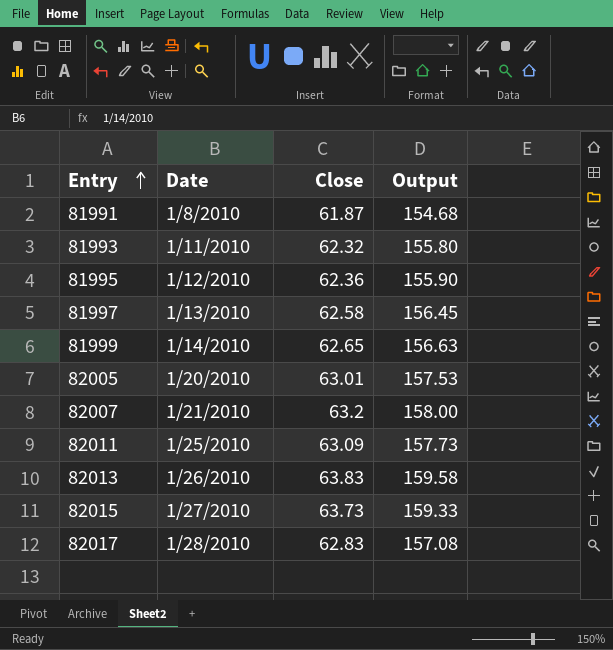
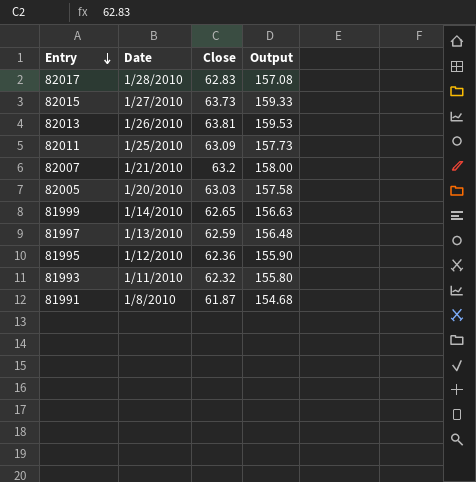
row order: Entry ascending -> Entry descending
82013 | Close: 63.83 -> 63.81
82013 | Output: 159.58 -> 159.53
82005 | Close: 63.01 -> 63.03
82005 | Output: 157.53 -> 157.58
81997 | Close: 62.58 -> 62.59
81997 | Output: 156.45 -> 156.48

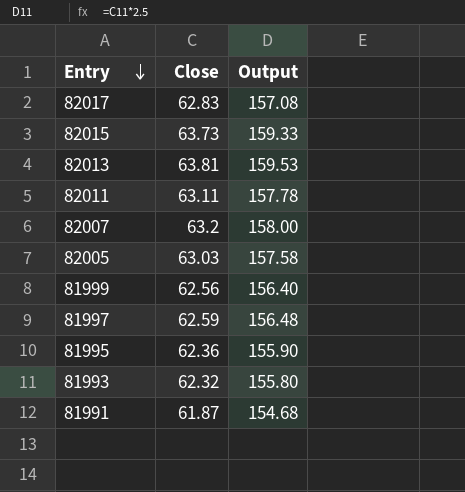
column Date | position: 2 -> none
82011 | Close: 63.09 -> 63.11
82011 | Output: 157.73 -> 157.78
81999 | Close: 62.65 -> 62.56
81999 | Output: 156.63 -> 156.40

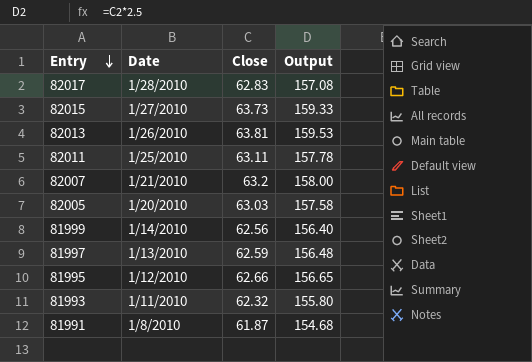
column Date | position: none -> 2
81995 | Close: 62.36 -> 62.66
81995 | Output: 155.90 -> 156.65

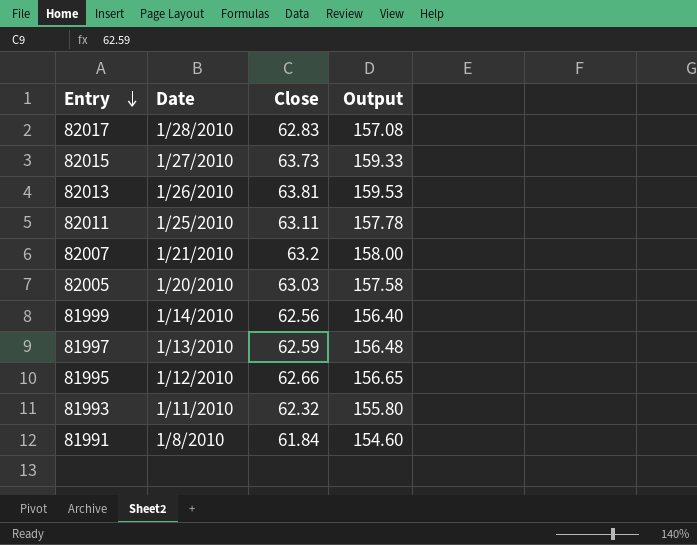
81991 | Close: 61.87 -> 61.84
81991 | Output: 154.68 -> 154.60

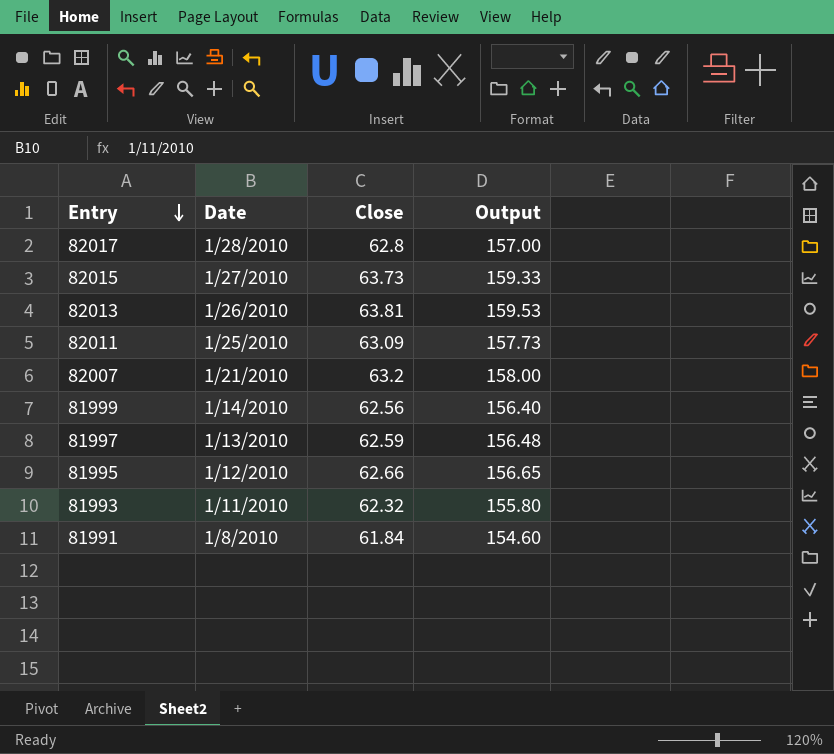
row 82005: 1/20/2010 | 63.03 | 157.58 -> none
82017 | Close: 62.83 -> 62.8
82017 | Output: 157.08 -> 157.00
82011 | Close: 63.11 -> 63.09
82011 | Output: 157.78 -> 157.73

